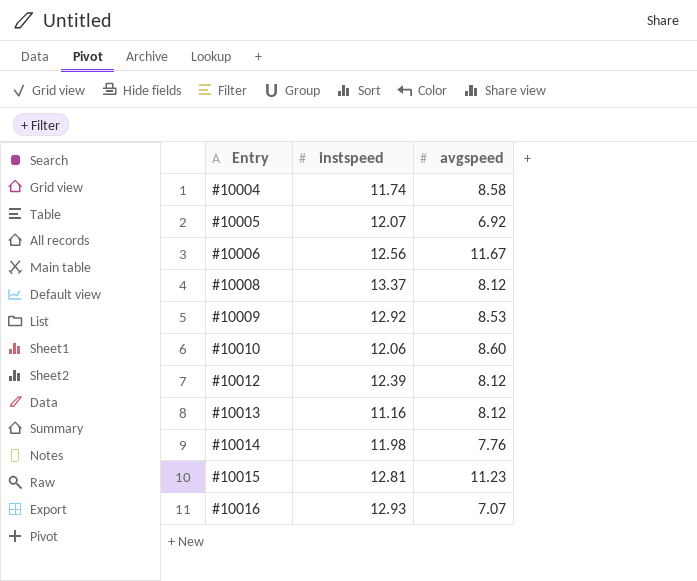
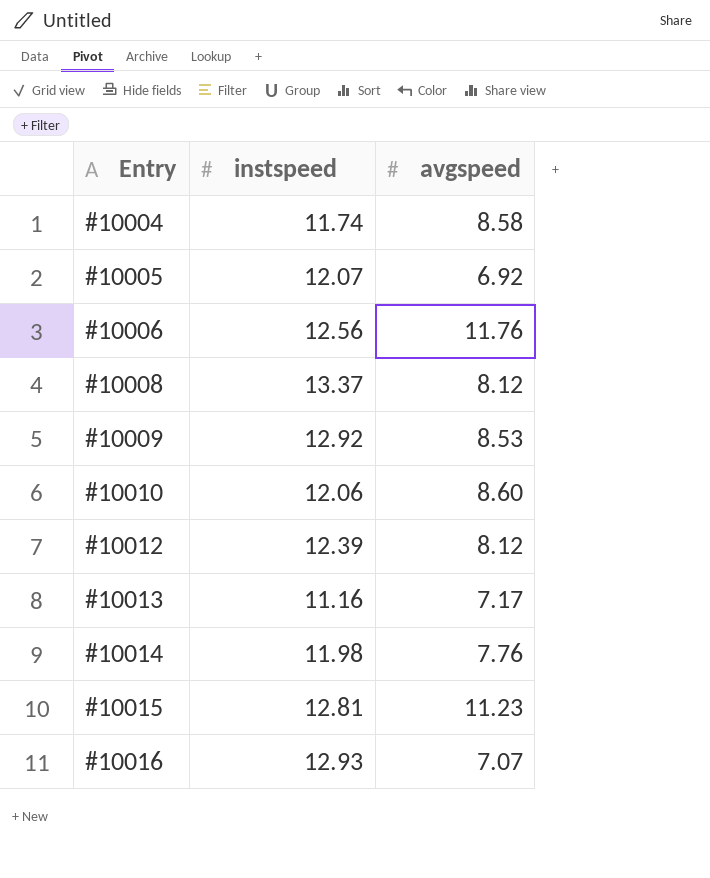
#10006 | avgspeed: 11.67 -> 11.76
#10013 | avgspeed: 8.12 -> 7.17

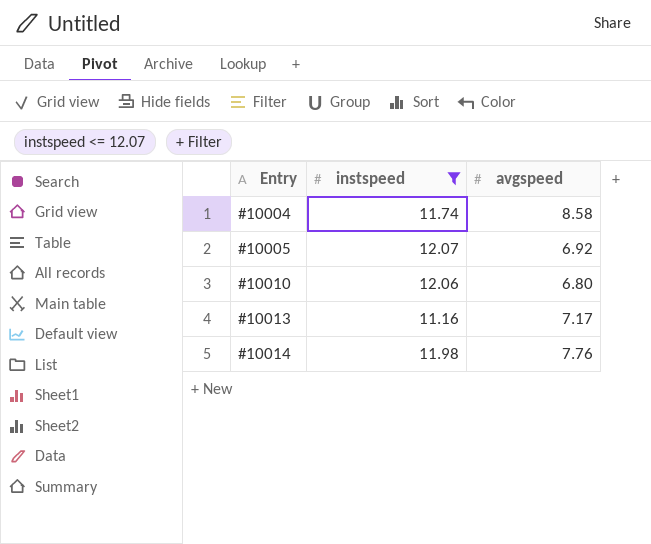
filter: none -> instspeed <= 12.07
#10010 | avgspeed: 8.60 -> 6.80

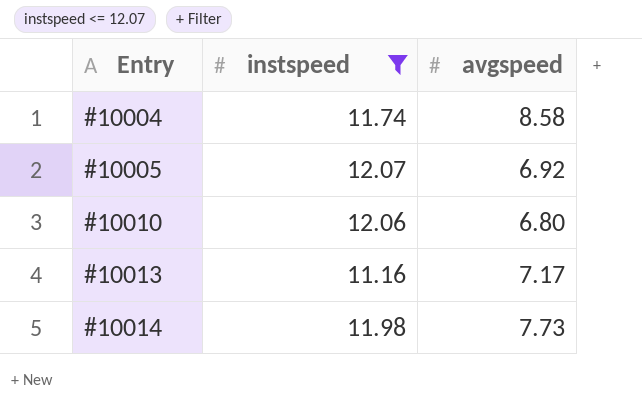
#10014 | avgspeed: 7.76 -> 7.73

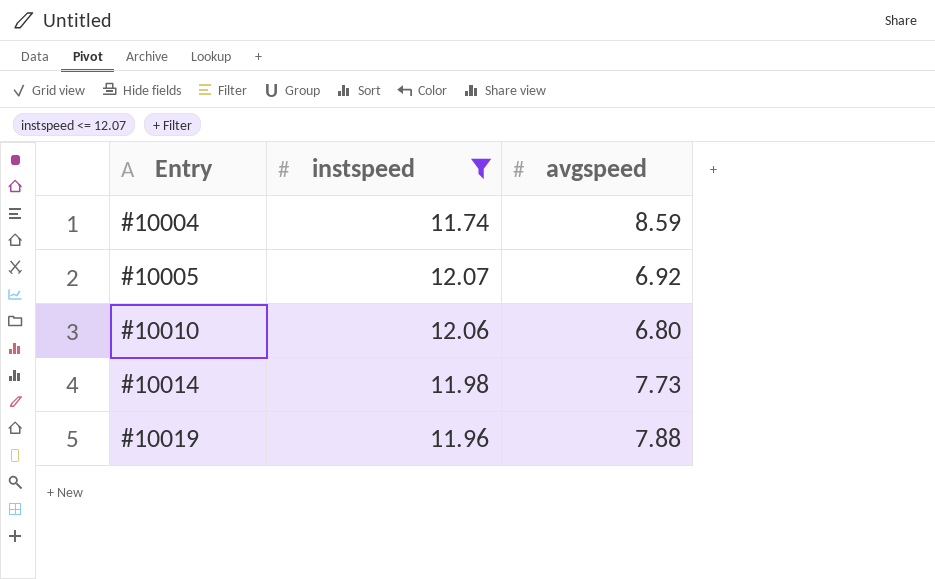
row #10013: 11.16 | 7.17 -> none
#10004 | avgspeed: 8.58 -> 8.59
row #10019: none -> 11.96 | 7.88

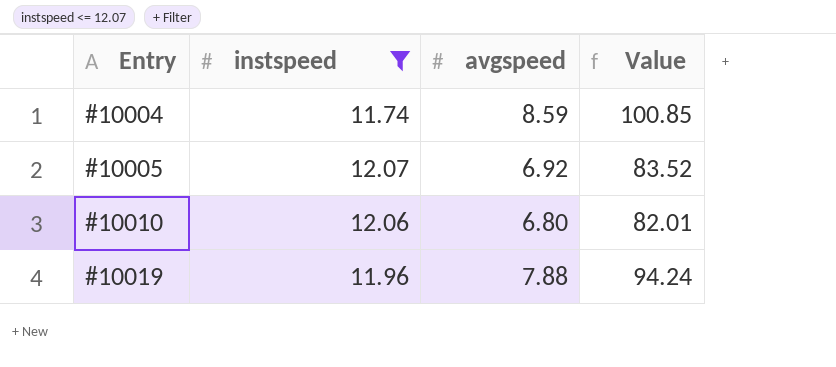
column Value | formula: none -> [instspeed] * [avgspeed]
row #10014: 11.98 | 7.73 -> none

